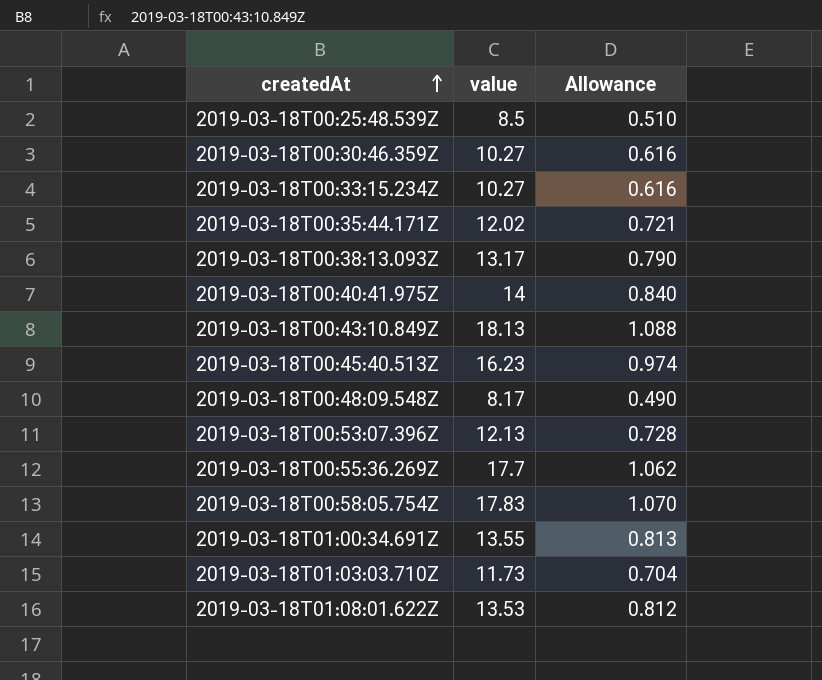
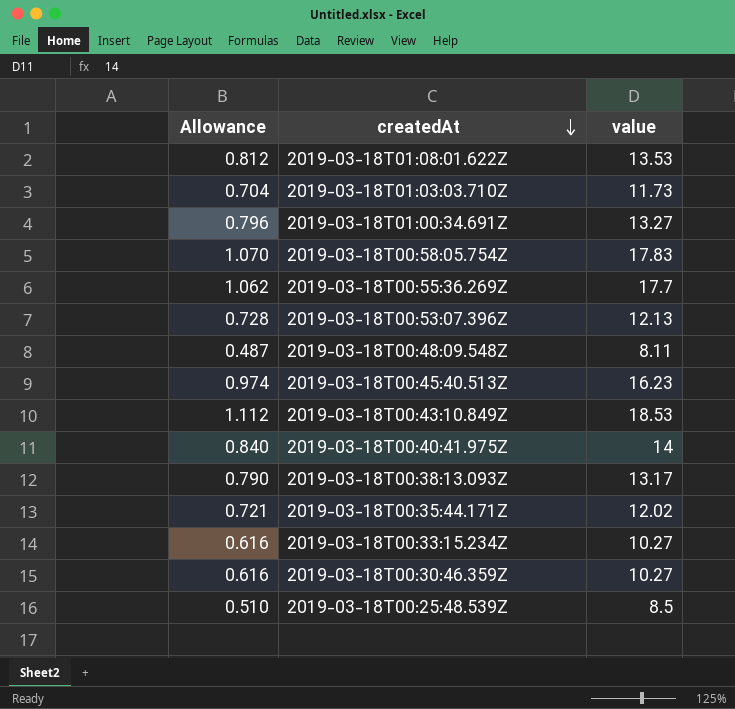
row order: createdAt ascending -> createdAt descending
column Allowance | position: 3 -> 1
2019-03-18T01:00:34.691Z | Allowance: 0.813 -> 0.796
2019-03-18T01:00:34.691Z | value: 13.55 -> 13.27
2019-03-18T00:48:09.548Z | Allowance: 0.490 -> 0.487
2019-03-18T00:48:09.548Z | value: 8.17 -> 8.11
2019-03-18T00:43:10.849Z | Allowance: 1.088 -> 1.112
2019-03-18T00:43:10.849Z | value: 18.13 -> 18.53

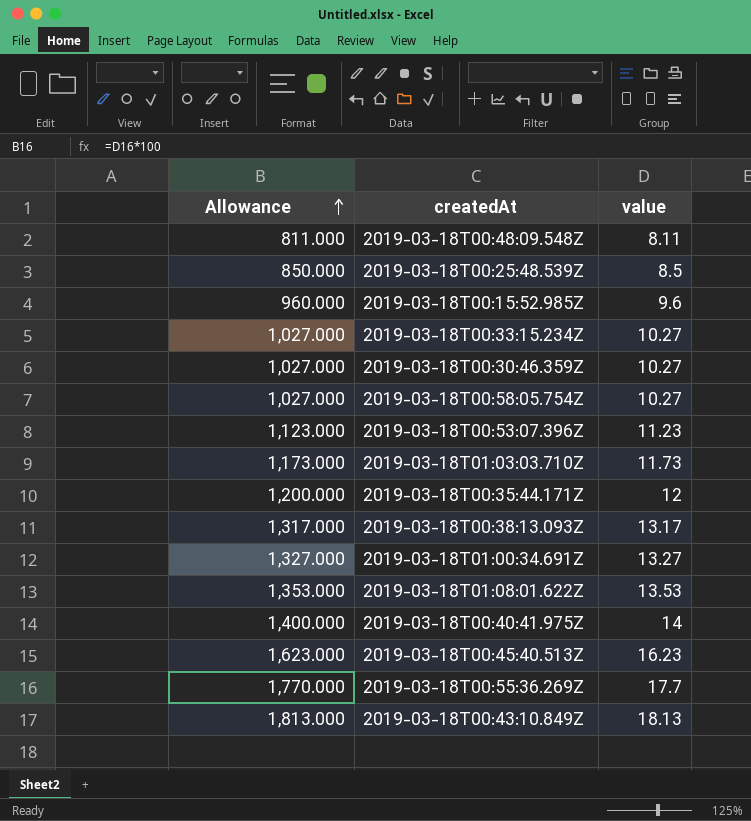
row order: createdAt descending -> Allowance ascending
column Allowance | formula: [value] * 0.06 -> [value] * 100
row 2019-03-18T00:15:52.985Z: none -> 960.000 | 9.6
2019-03-18T00:58:05.754Z | value: 17.83 -> 10.27
2019-03-18T00:53:07.396Z | value: 12.13 -> 11.23
2019-03-18T00:35:44.171Z | value: 12.02 -> 12
2019-03-18T00:43:10.849Z | value: 18.53 -> 18.13

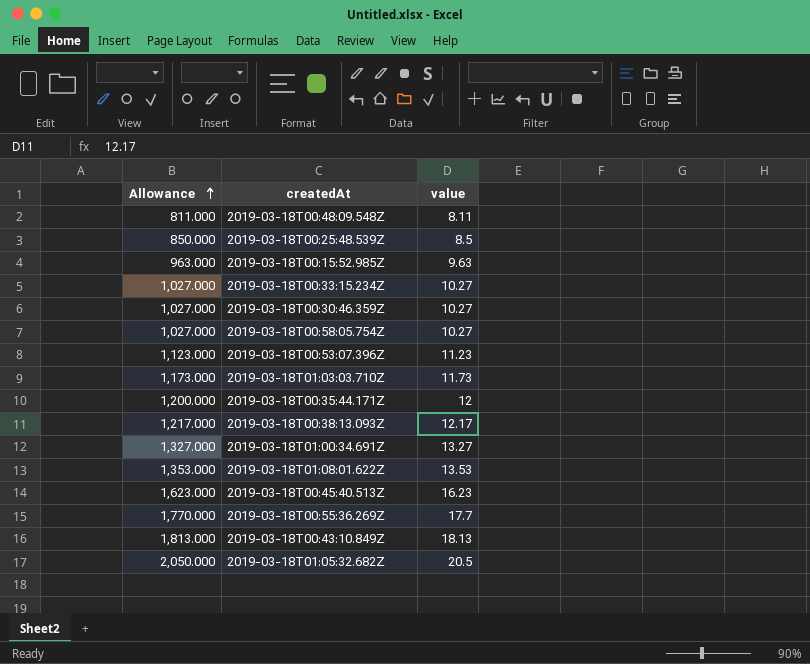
row 2019-03-18T00:40:41.975Z: 1,400.000 | 14 -> none
2019-03-18T00:15:52.985Z | Allowance: 960.000 -> 963.000
2019-03-18T00:15:52.985Z | value: 9.6 -> 9.63
2019-03-18T00:38:13.093Z | Allowance: 1,317.000 -> 1,217.000
2019-03-18T00:38:13.093Z | value: 13.17 -> 12.17
row 2019-03-18T01:05:32.682Z: none -> 2,050.000 | 20.5

